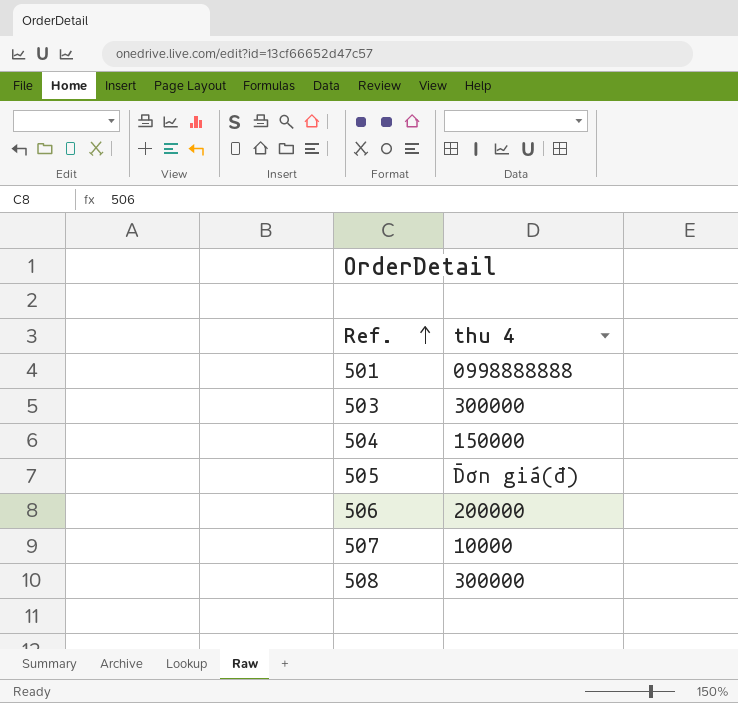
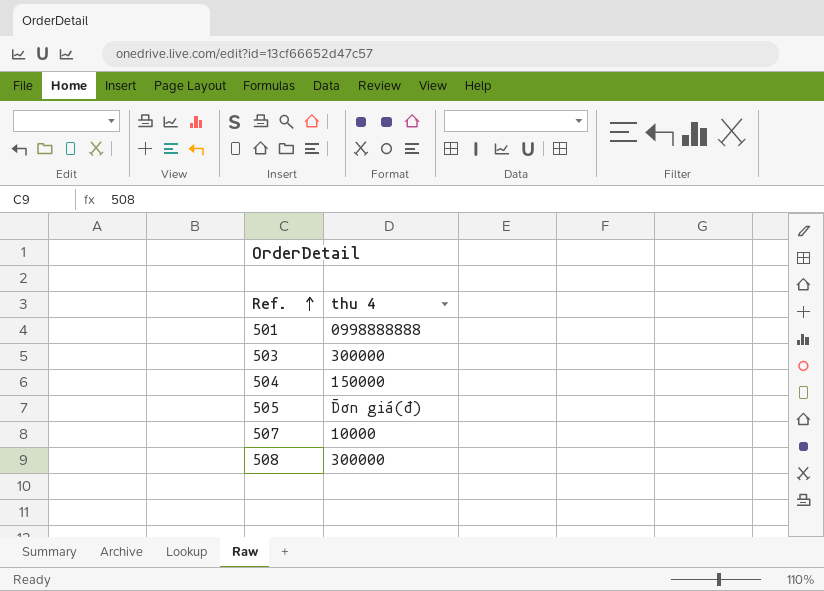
row 506: 200000 -> none

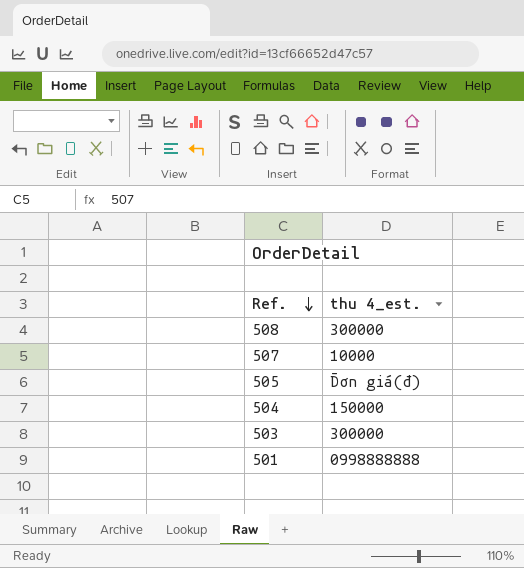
row order: Ref. ascending -> Ref. descending
column name: thu 4 -> thu 4_est.

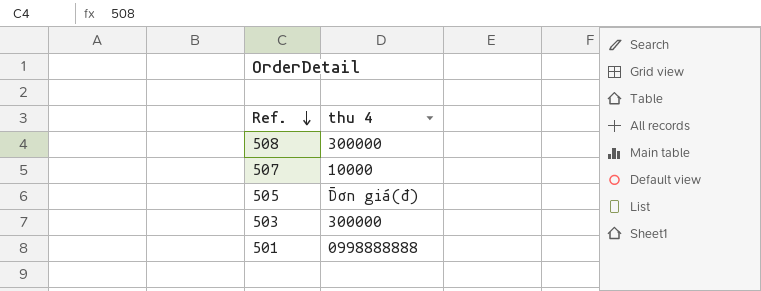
column name: thu 4_est. -> thu 4
row 504: 150000 -> none

